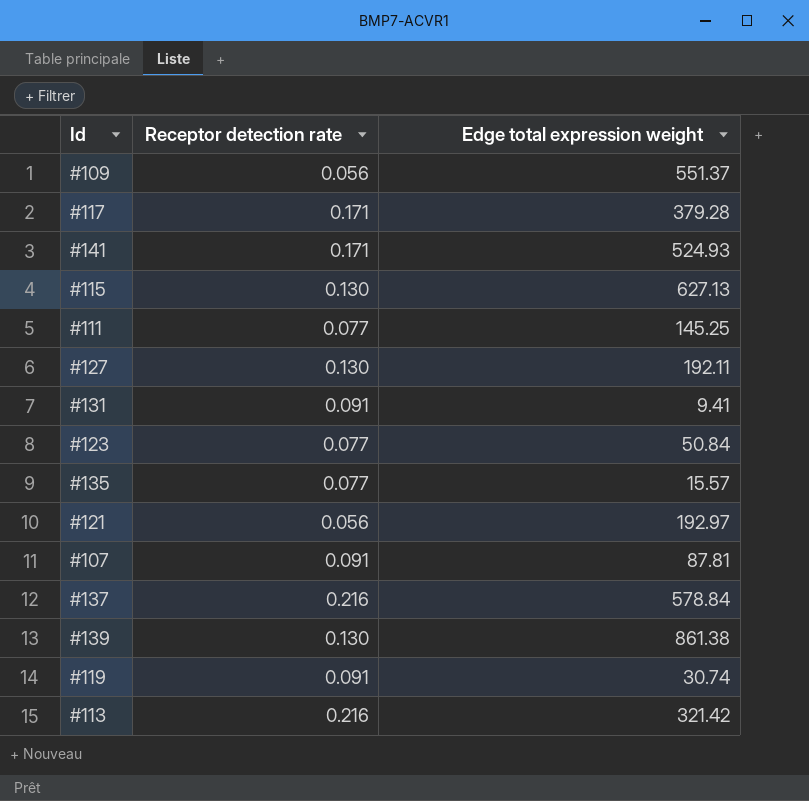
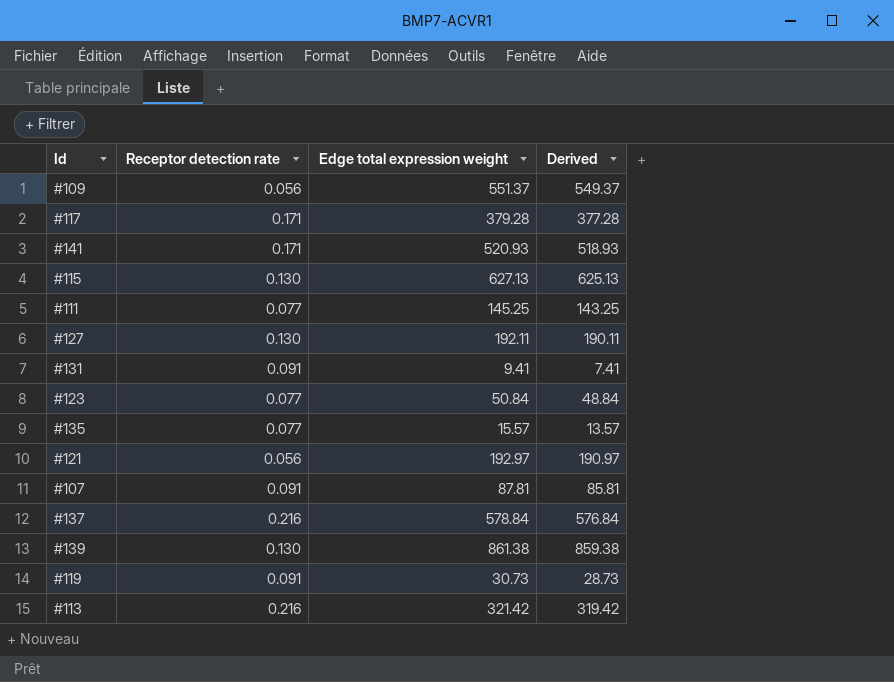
column Derived | formula: none -> [Edge total expression weight] - 2
#141 | Edge total expression weight: 524.93 -> 520.93
#119 | Edge total expression weight: 30.74 -> 30.73

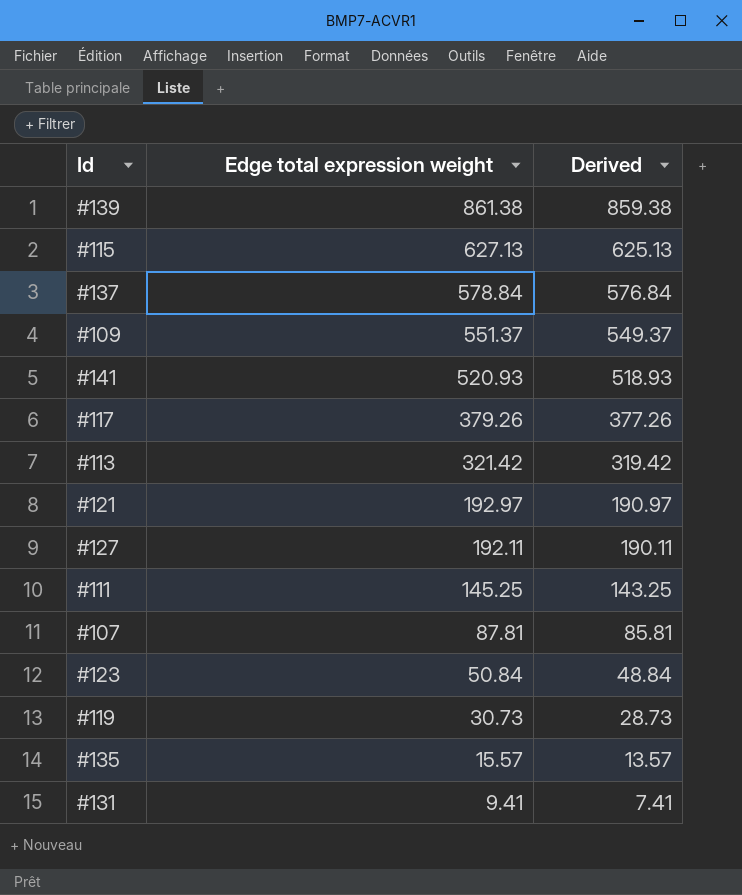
row order: none -> Edge total expression weight descending
column Receptor detection rate | position: 2 -> none
#117 | Edge total expression weight: 379.28 -> 379.26
#117 | Derived: 377.28 -> 377.26

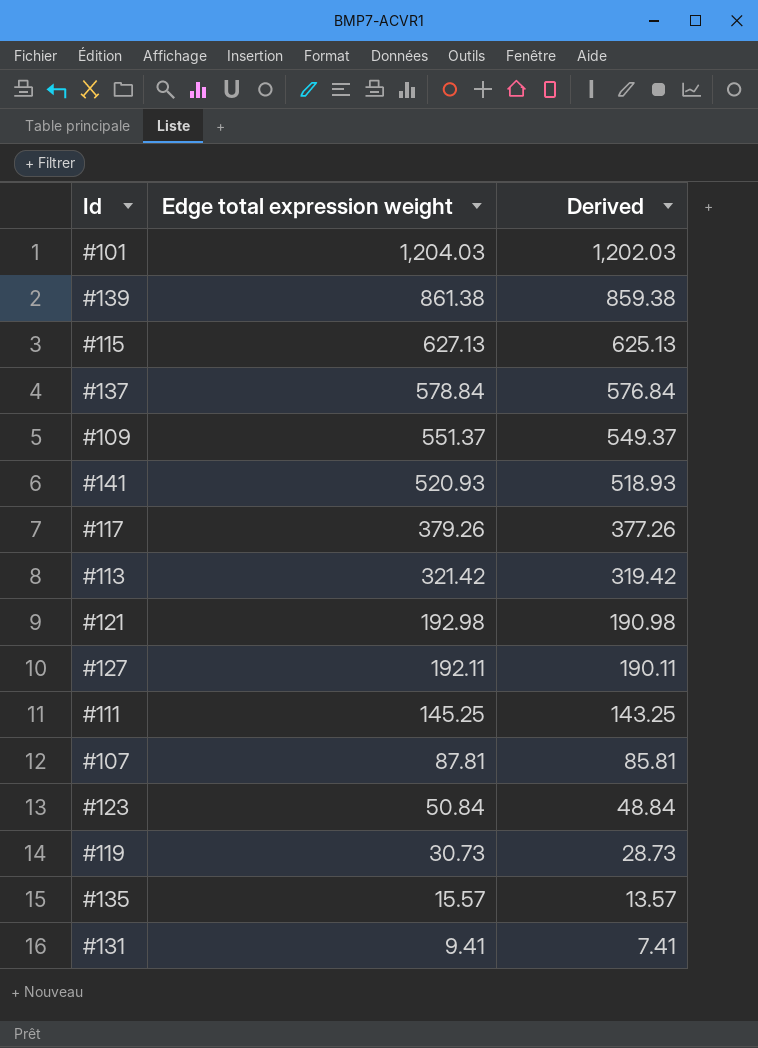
row #101: none -> 1,204.03 | 1,202.03
#121 | Edge total expression weight: 192.97 -> 192.98
#121 | Derived: 190.97 -> 190.98

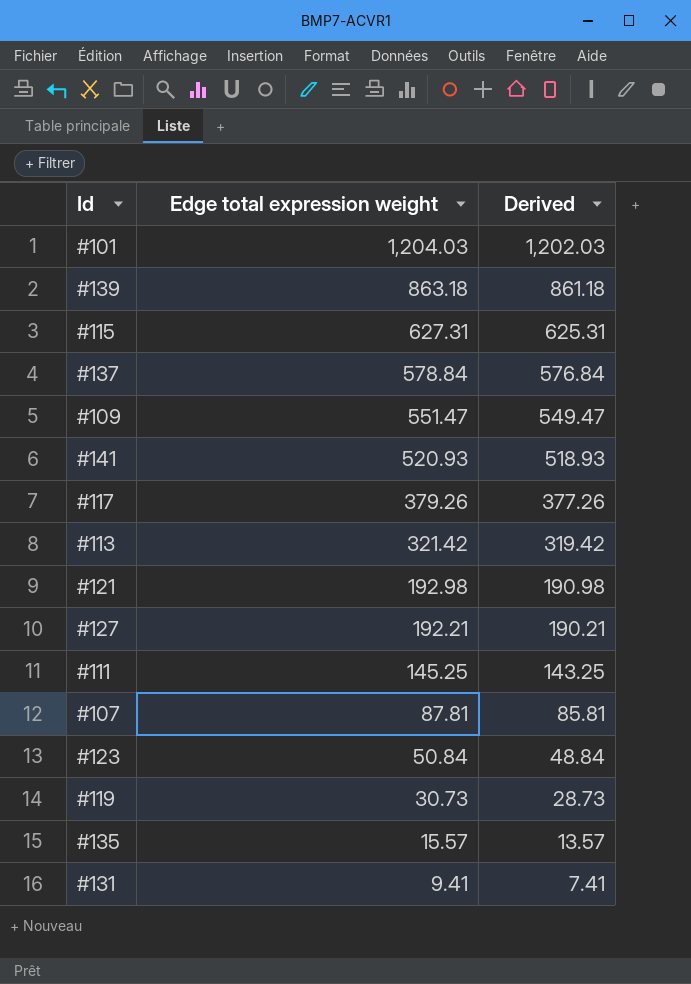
#139 | Edge total expression weight: 861.38 -> 863.18
#139 | Derived: 859.38 -> 861.18
#115 | Edge total expression weight: 627.13 -> 627.31
#115 | Derived: 625.13 -> 625.31
#109 | Edge total expression weight: 551.37 -> 551.47
#109 | Derived: 549.37 -> 549.47
#127 | Edge total expression weight: 192.11 -> 192.21
#127 | Derived: 190.11 -> 190.21

